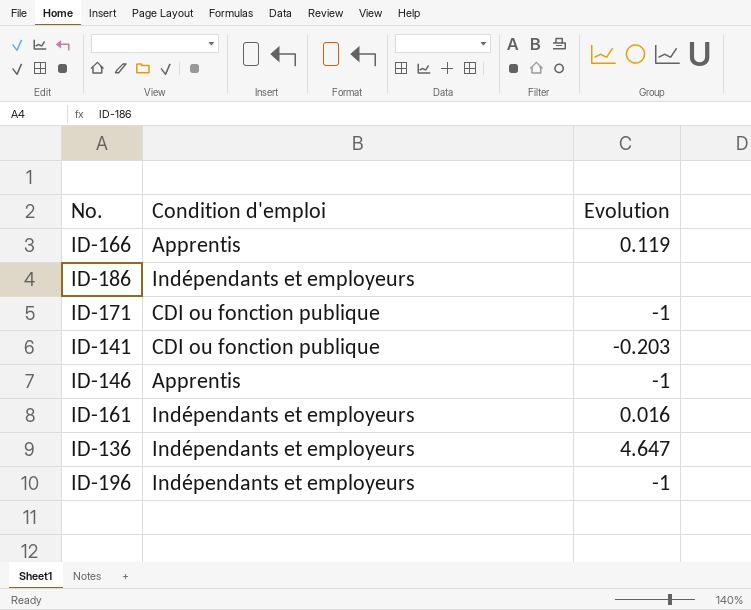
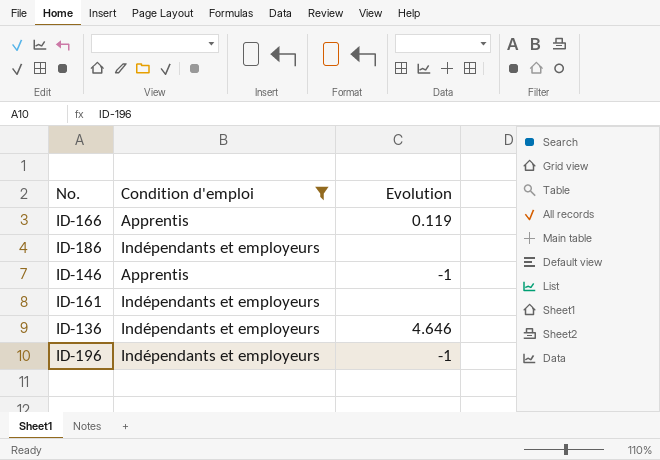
filter: none -> Condition d'emploi != CDI ou fonction publique
ID-161 | Evolution: 0.016 -> none
ID-136 | Evolution: 4.647 -> 4.646

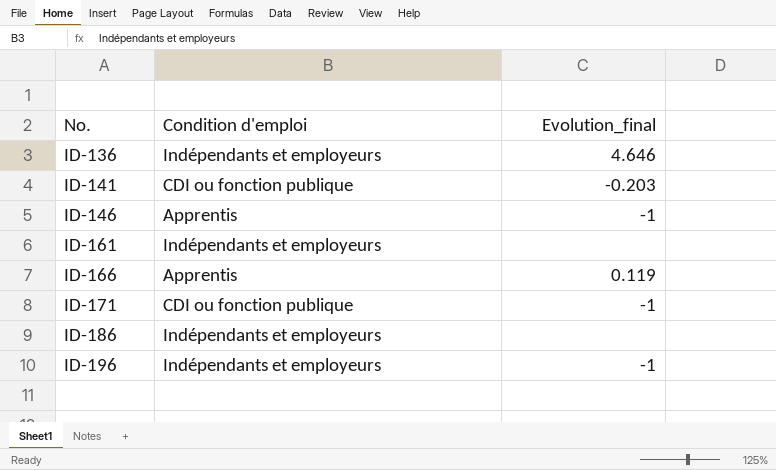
filter: Condition d'emploi != CDI ou fonction publique -> none
row order: none -> No. ascending
column name: Evolution -> Evolution_final

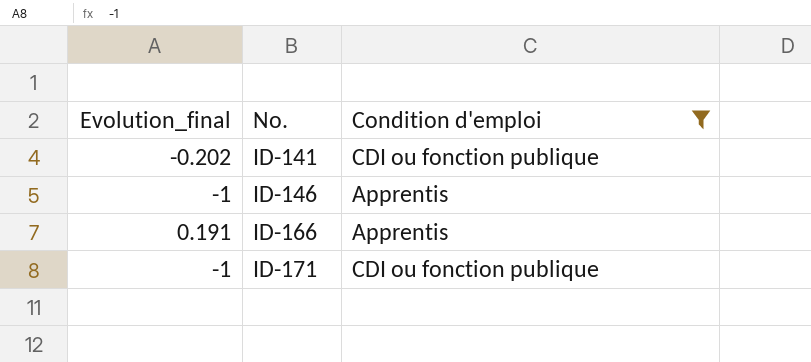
filter: none -> Condition d'emploi != Indépendants et employeurs
column Evolution_final | position: 3 -> 1
ID-141 | Evolution_final: -0.203 -> -0.202
ID-166 | Evolution_final: 0.119 -> 0.191

